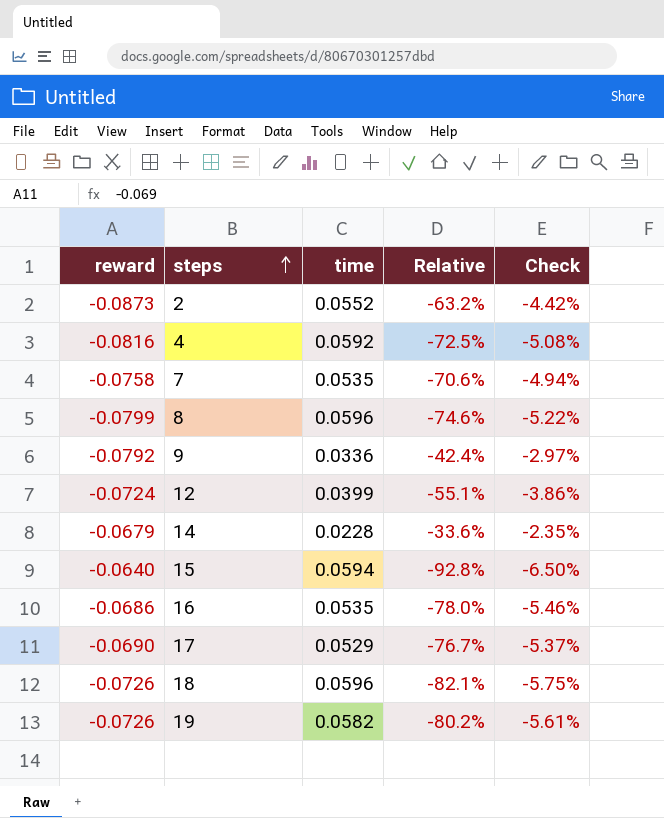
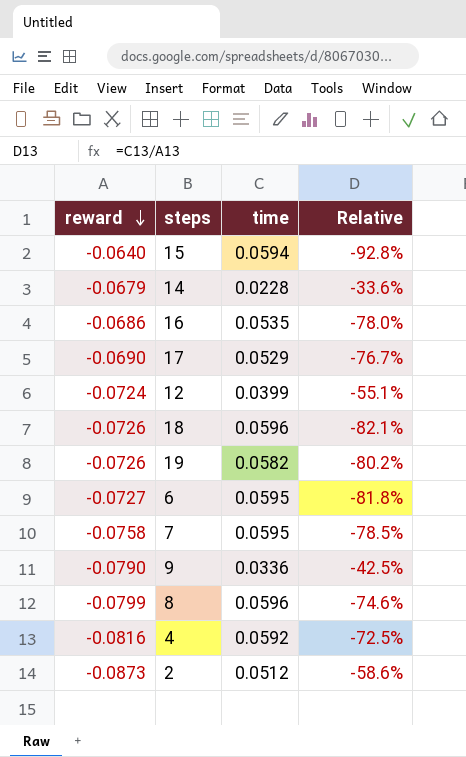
row order: steps ascending -> reward descending
column Check | formula: [Relative] * 0.07 -> none
row 6: none -> -0.0727 | 0.0595 | -81.8%
7 | time: 0.0535 -> 0.0595
7 | Relative: -70.6% -> -78.5%
9 | reward: -0.0792 -> -0.0790
9 | Relative: -42.4% -> -42.5%
2 | time: 0.0552 -> 0.0512
2 | Relative: -63.2% -> -58.6%

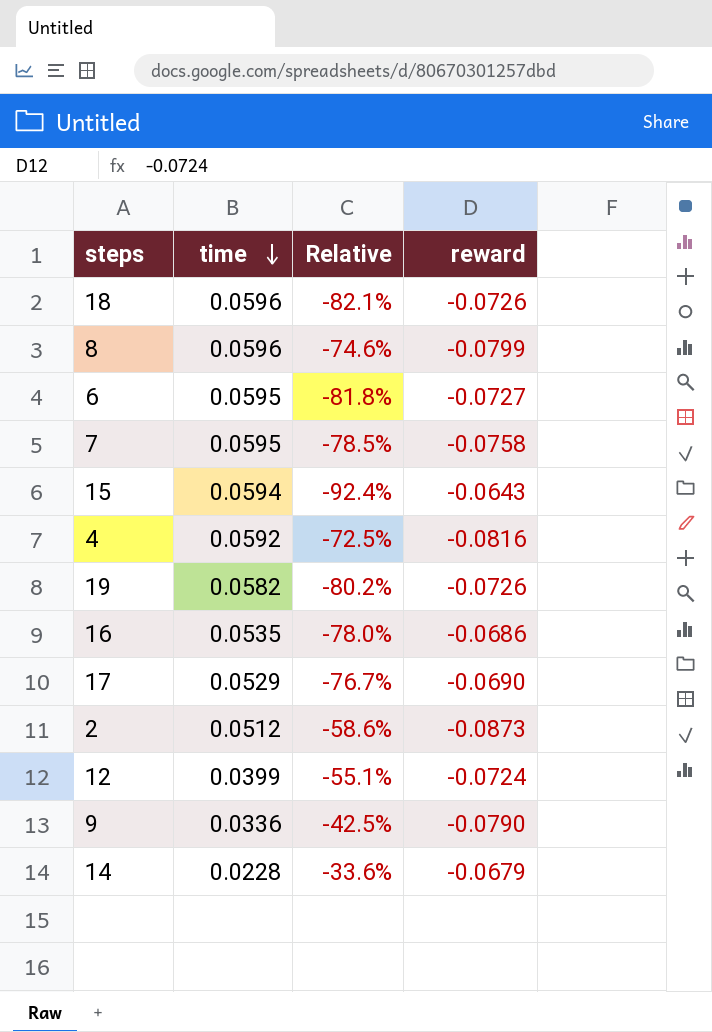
row order: reward descending -> time descending
column reward | position: 1 -> 4
15 | Relative: -92.8% -> -92.4%
15 | reward: -0.0640 -> -0.0643

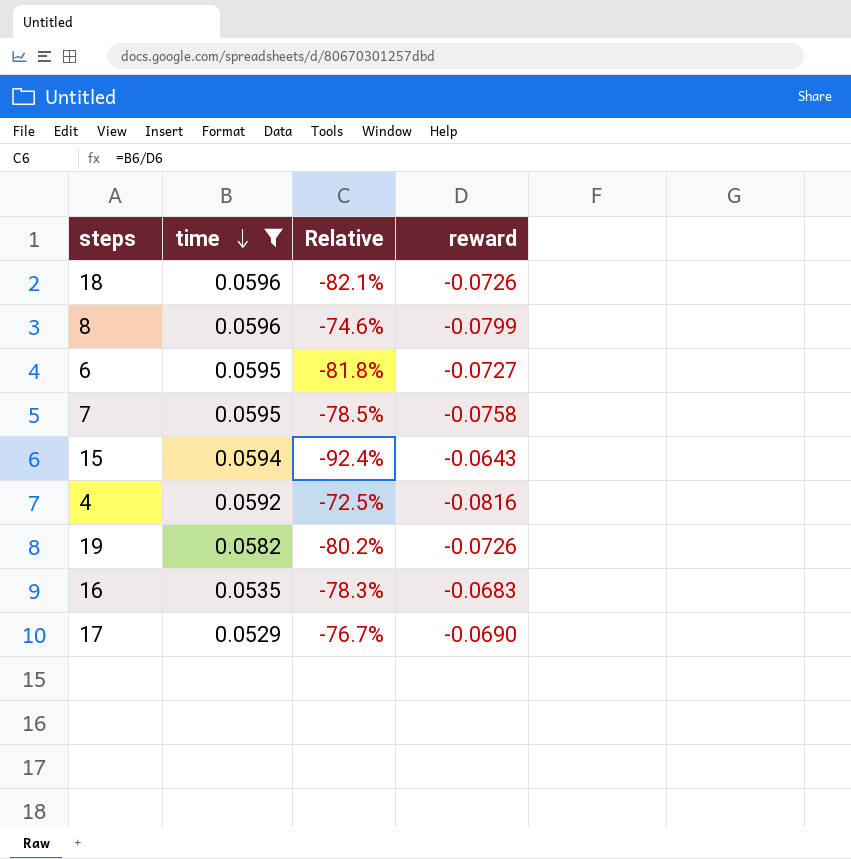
filter: none -> time >= 0.0529
16 | Relative: -78.0% -> -78.3%
16 | reward: -0.0686 -> -0.0683

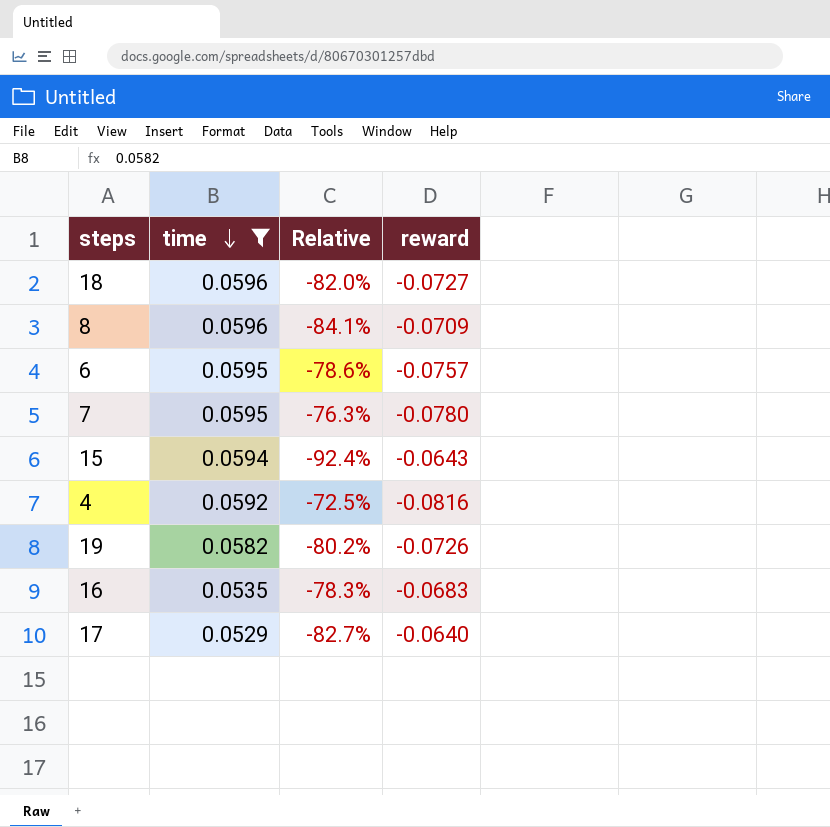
18 | Relative: -82.1% -> -82.0%
18 | reward: -0.0726 -> -0.0727
8 | Relative: -74.6% -> -84.1%
8 | reward: -0.0799 -> -0.0709
6 | Relative: -81.8% -> -78.6%
6 | reward: -0.0727 -> -0.0757
7 | Relative: -78.5% -> -76.3%
7 | reward: -0.0758 -> -0.0780
17 | Relative: -76.7% -> -82.7%
17 | reward: -0.0690 -> -0.0640

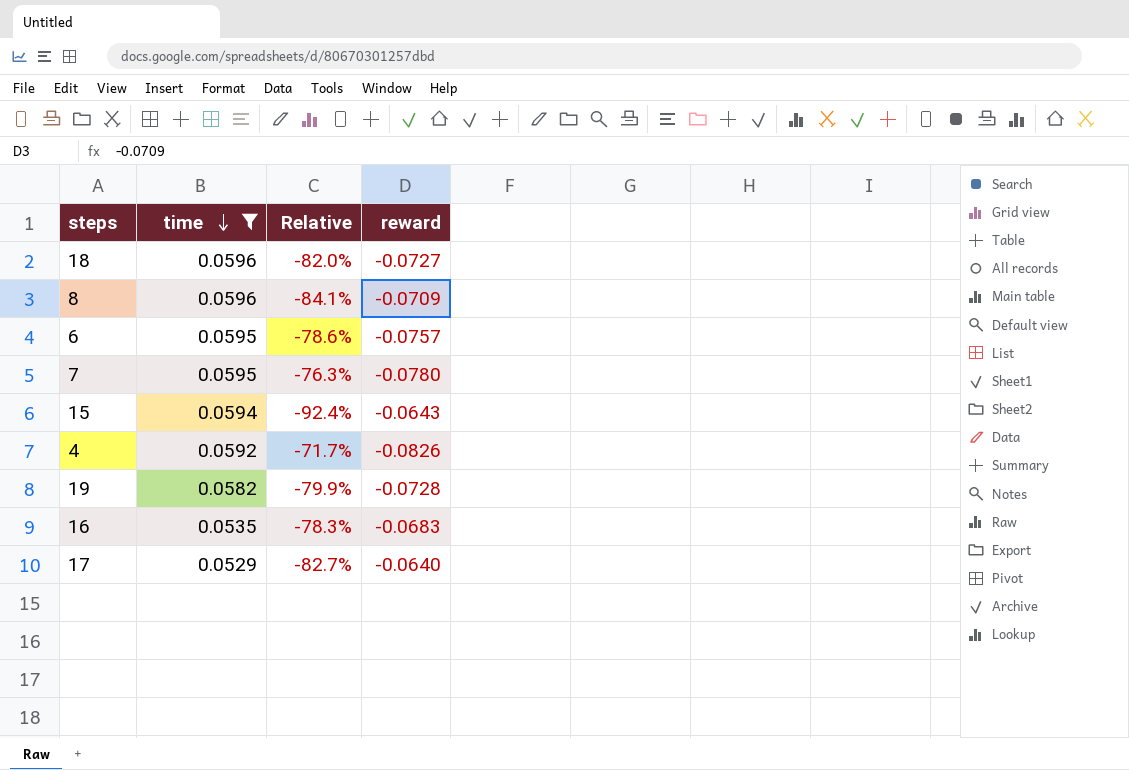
4 | Relative: -72.5% -> -71.7%
4 | reward: -0.0816 -> -0.0826
19 | Relative: -80.2% -> -79.9%
19 | reward: -0.0726 -> -0.0728

